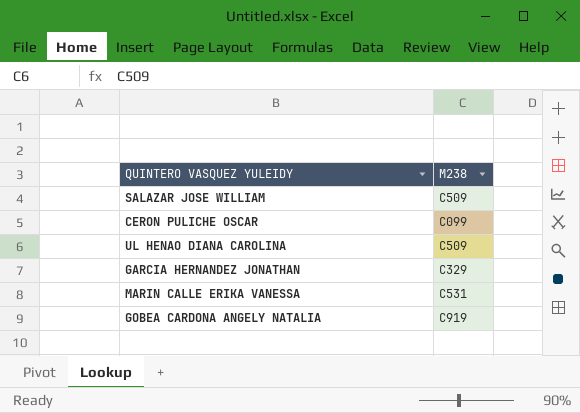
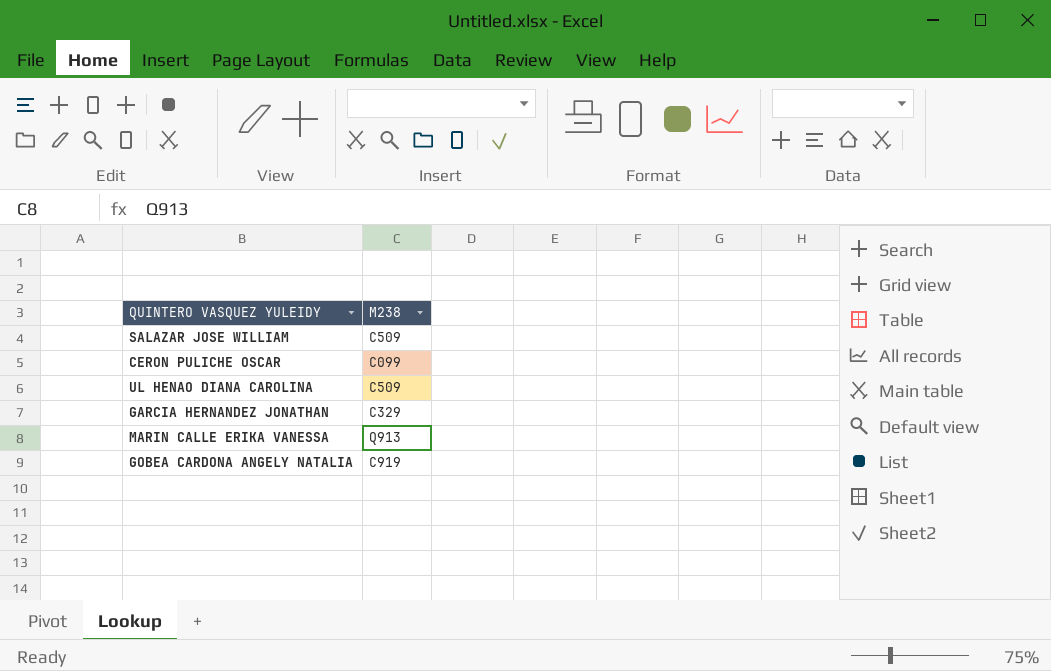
MARIN CALLE ERIKA VANESSA | M238: C531 -> Q913

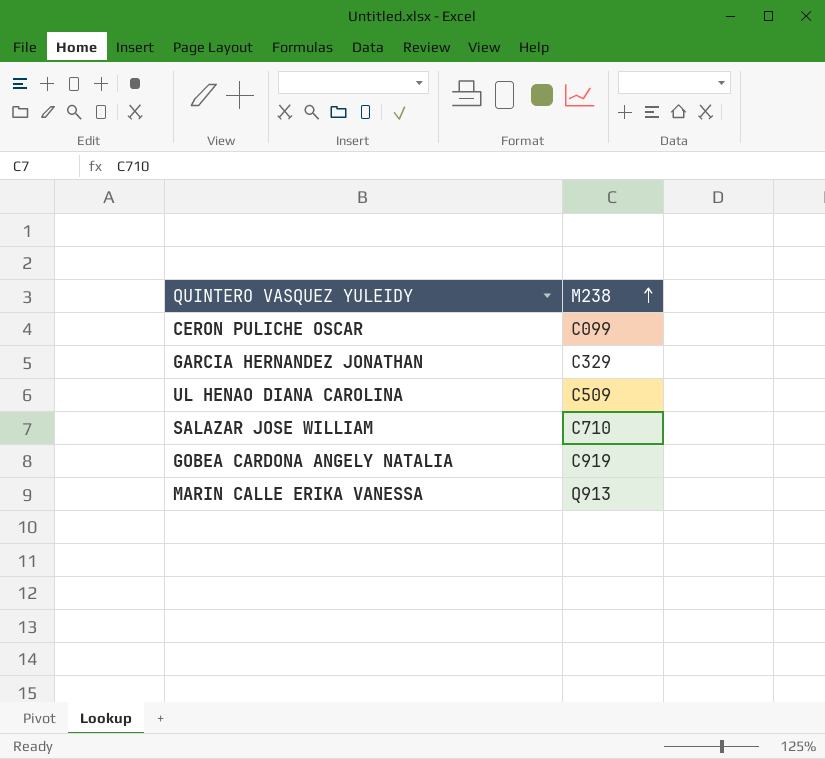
row order: none -> M238 ascending
SALAZAR JOSE WILLIAM | M238: C509 -> C710

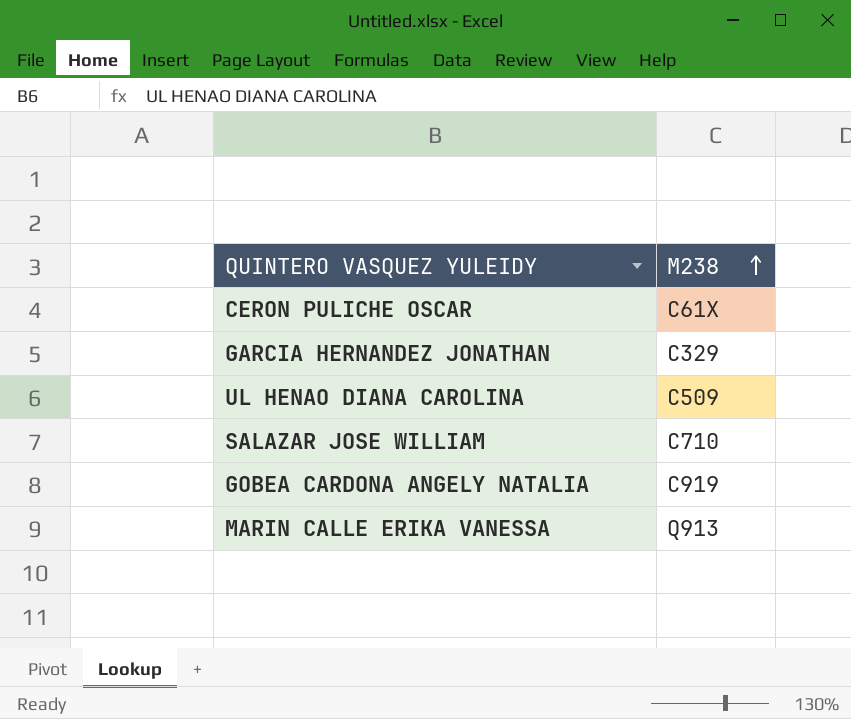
CERON PULICHE OSCAR | M238: C099 -> C61X

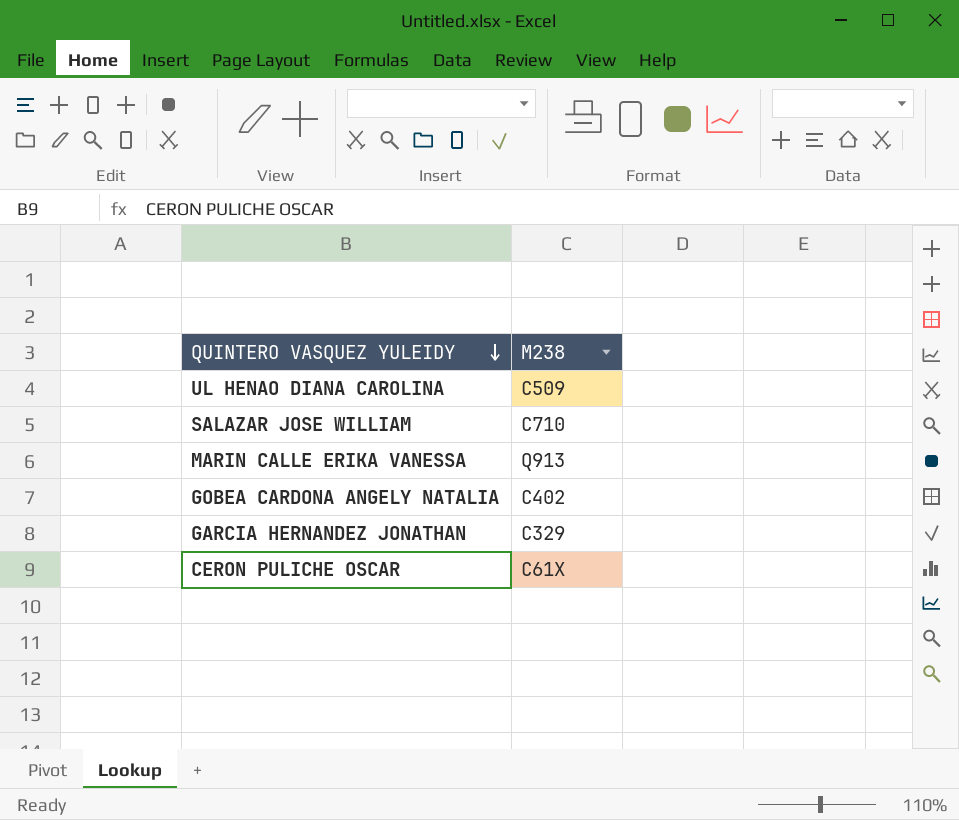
row order: M238 ascending -> QUINTERO VASQUEZ YULEIDY descending
GOBEA CARDONA ANGELY NATALIA | M238: C919 -> C402

